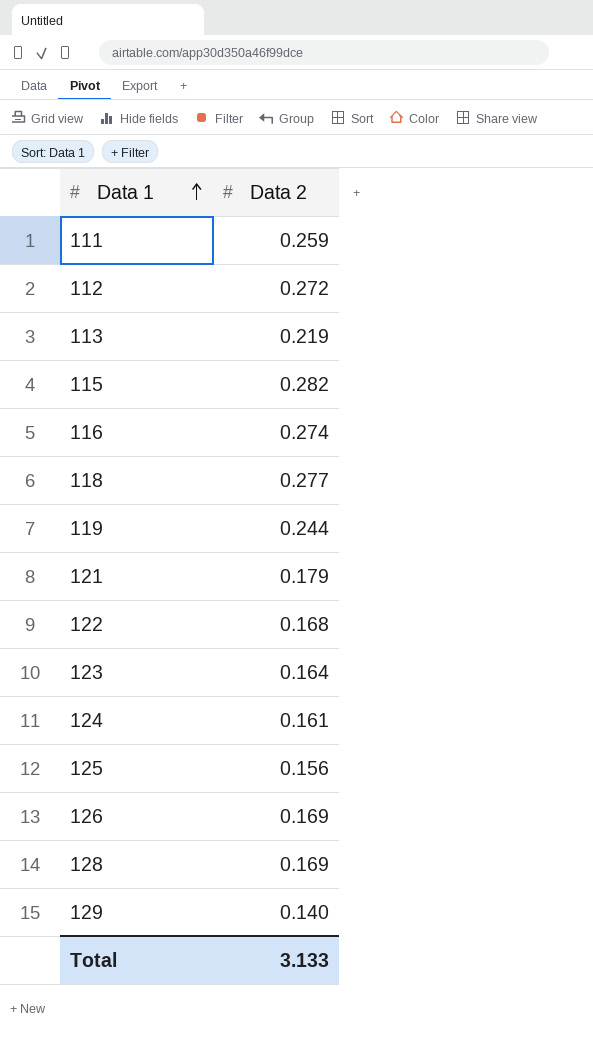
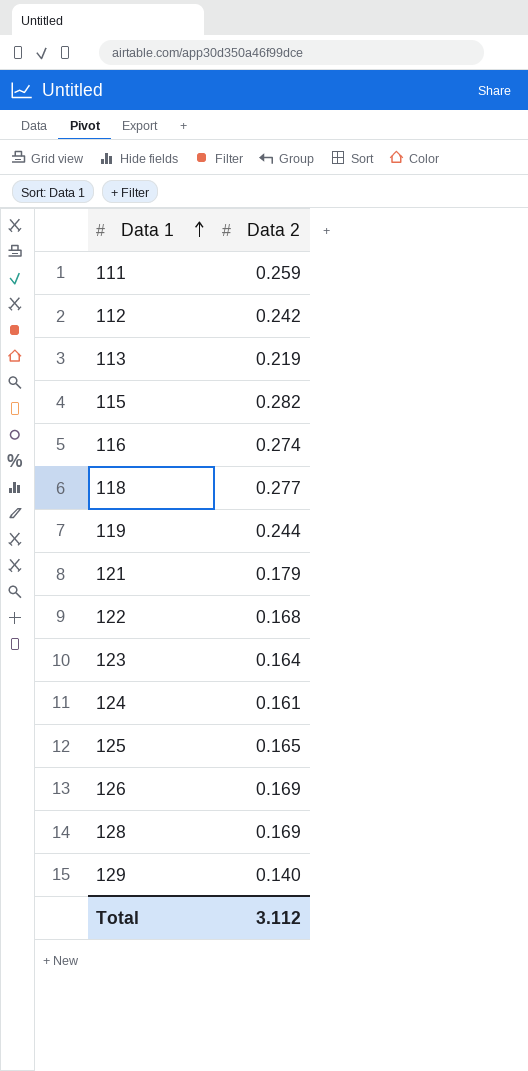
112 | Data 2: 0.272 -> 0.242
125 | Data 2: 0.156 -> 0.165
Total | Data 2: 3.133 -> 3.112

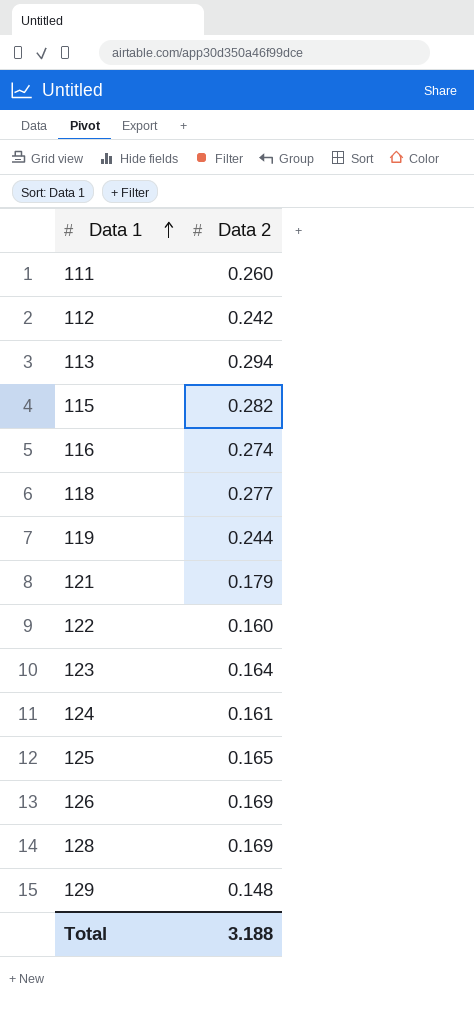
111 | Data 2: 0.259 -> 0.260
113 | Data 2: 0.219 -> 0.294
122 | Data 2: 0.168 -> 0.160
129 | Data 2: 0.140 -> 0.148
Total | Data 2: 3.112 -> 3.188

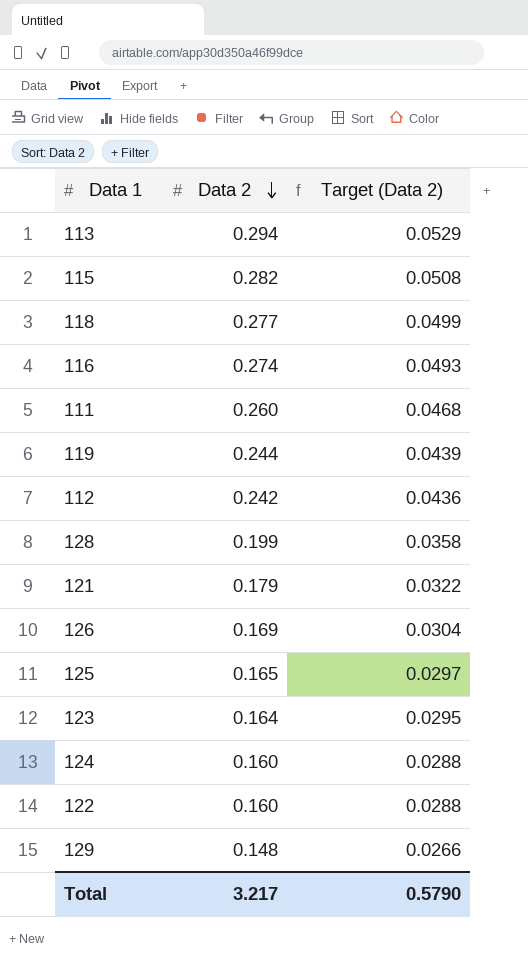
row order: Data 1 ascending -> Data 2 descending
column Target (Data 2) | formula: none -> [Data 2] * 0.18
128 | Data 2: 0.169 -> 0.199
124 | Data 2: 0.161 -> 0.160
Total | Data 2: 3.188 -> 3.217

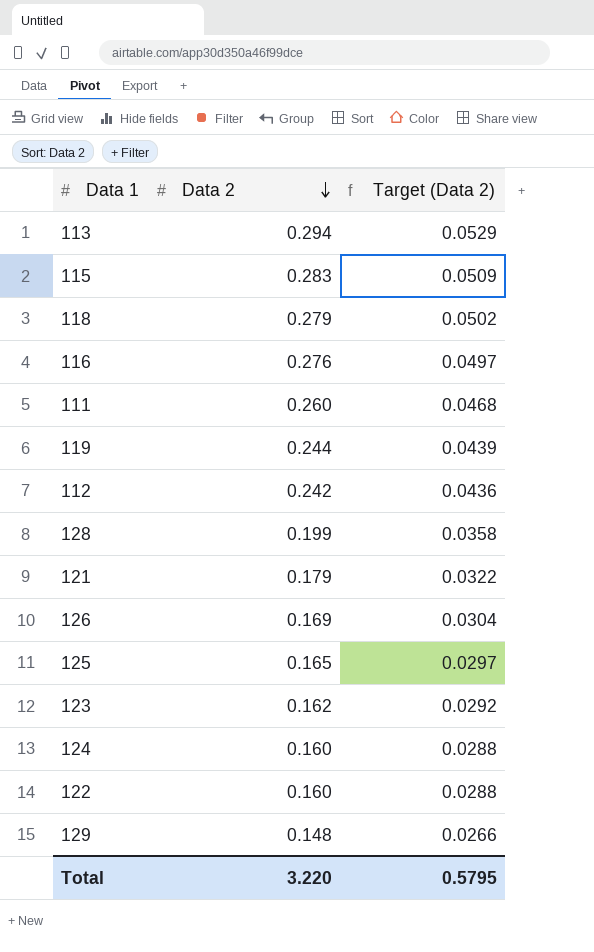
115 | Data 2: 0.282 -> 0.283
115 | Target (Data 2): 0.0508 -> 0.0509
118 | Data 2: 0.277 -> 0.279
118 | Target (Data 2): 0.0499 -> 0.0502
116 | Data 2: 0.274 -> 0.276
116 | Target (Data 2): 0.0493 -> 0.0497
123 | Data 2: 0.164 -> 0.162
123 | Target (Data 2): 0.0295 -> 0.0292
Total | Data 2: 3.217 -> 3.220
Total | Target (Data 2): 0.5790 -> 0.5795

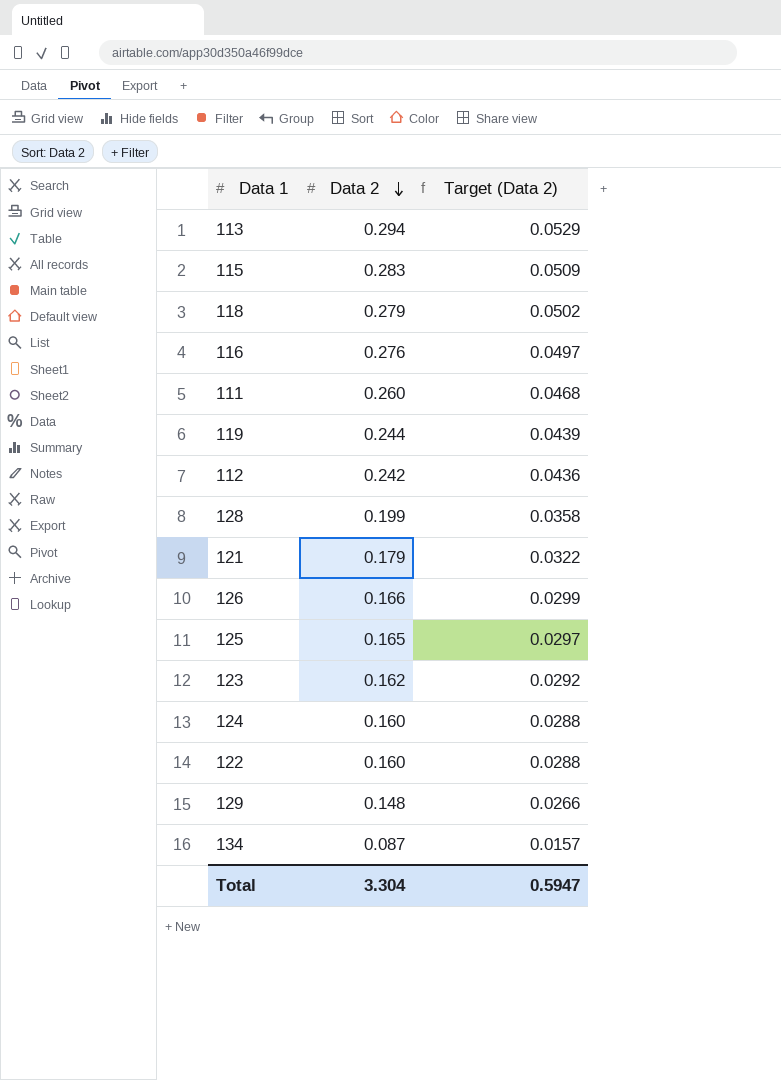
126 | Data 2: 0.169 -> 0.166
126 | Target (Data 2): 0.0304 -> 0.0299
row 134: none -> 0.087 | 0.0157
Total | Data 2: 3.220 -> 3.304
Total | Target (Data 2): 0.5795 -> 0.5947

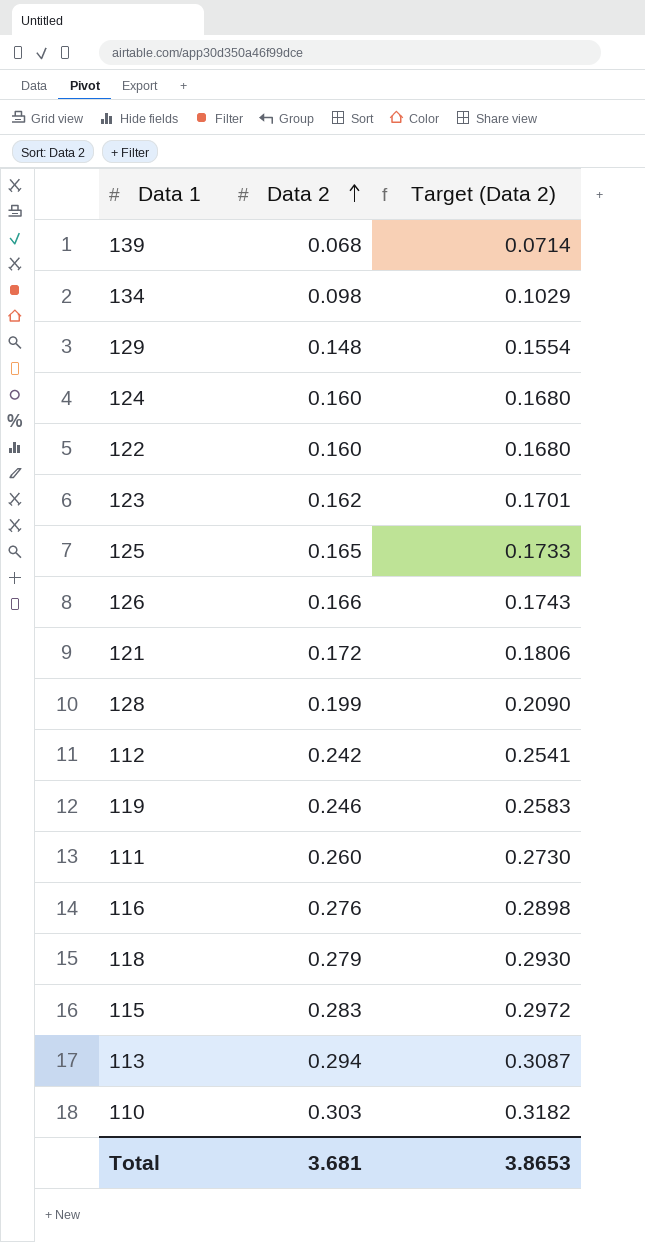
row order: Data 2 descending -> Data 2 ascending
column Target (Data 2) | formula: [Data 2] * 0.18 -> [Data 2] * 1.05
row 139: none -> 0.068 | 0.0714
134 | Data 2: 0.087 -> 0.098
121 | Data 2: 0.179 -> 0.172
119 | Data 2: 0.244 -> 0.246
row 110: none -> 0.303 | 0.3182
Total | Data 2: 3.304 -> 3.681
Total | Target (Data 2): 0.5947 -> 3.8653

